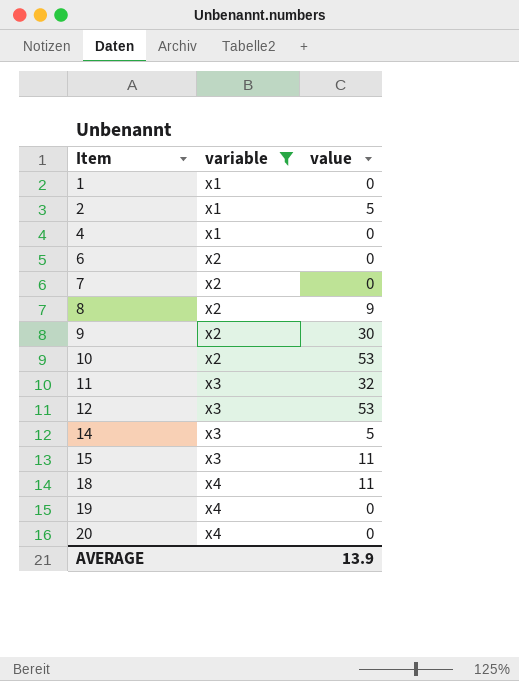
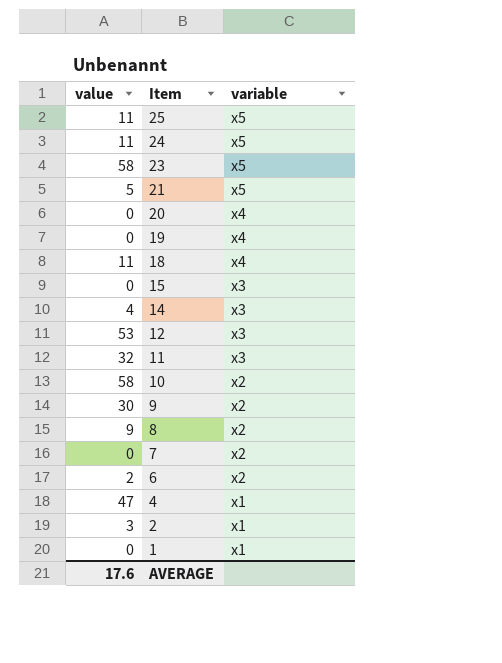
filter: variable != x5 -> none
row order: Item ascending -> Item descending
column value | position: 3 -> 1
15 | value: 11 -> 0
14 | value: 5 -> 4
10 | value: 53 -> 58
6 | value: 0 -> 2
4 | value: 0 -> 47
2 | value: 5 -> 3
AVERAGE | value: 13.9 -> 17.6

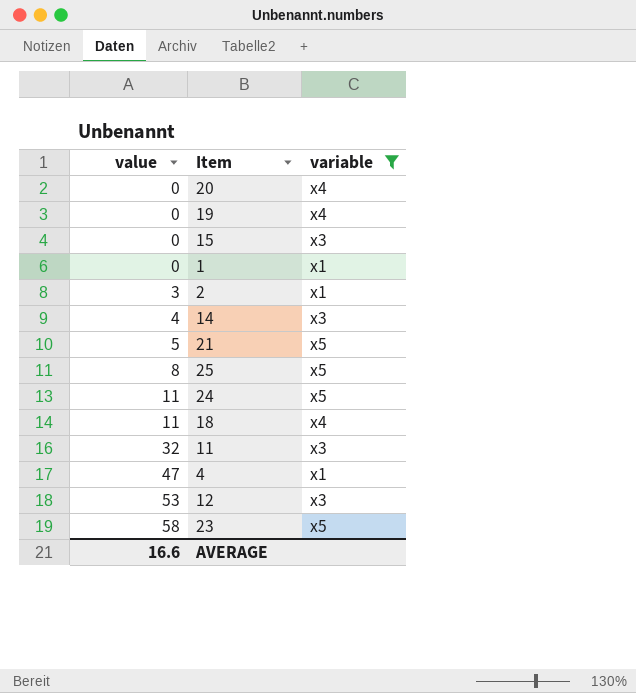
filter: none -> variable != x2
row order: Item descending -> value ascending
25 | value: 11 -> 8
AVERAGE | value: 17.6 -> 16.6

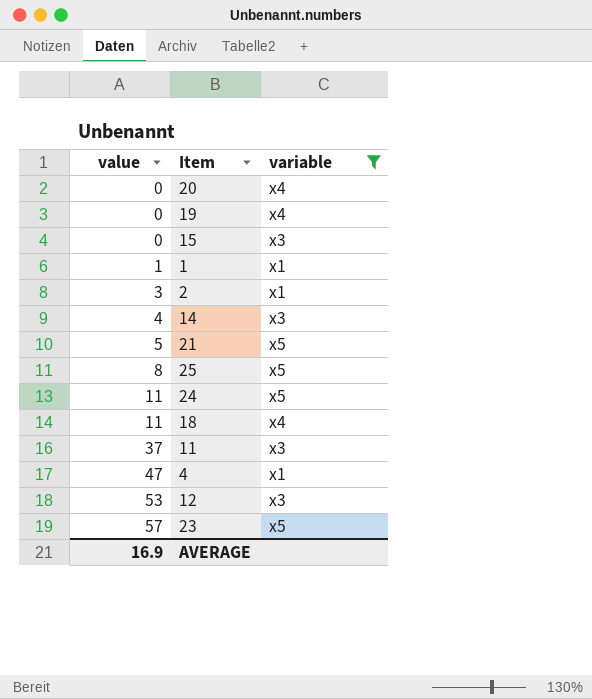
1 | value: 0 -> 1
11 | value: 32 -> 37
23 | value: 58 -> 57
AVERAGE | value: 16.6 -> 16.9

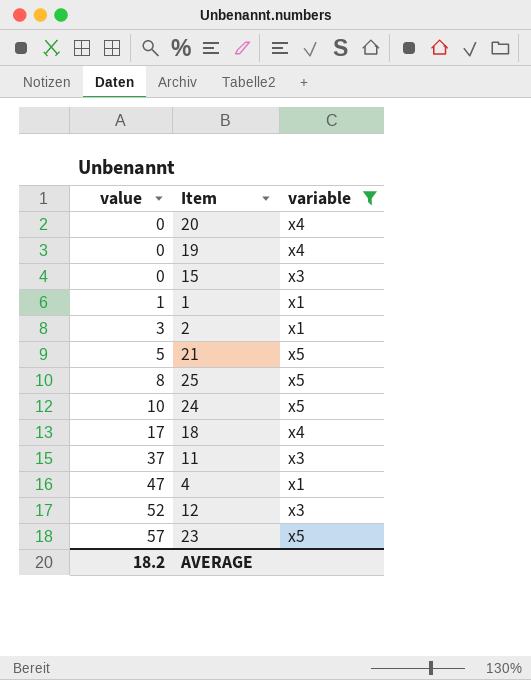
row 14: 4 | x3 -> none
24 | value: 11 -> 10
18 | value: 11 -> 17
12 | value: 53 -> 52
AVERAGE | value: 16.9 -> 18.2

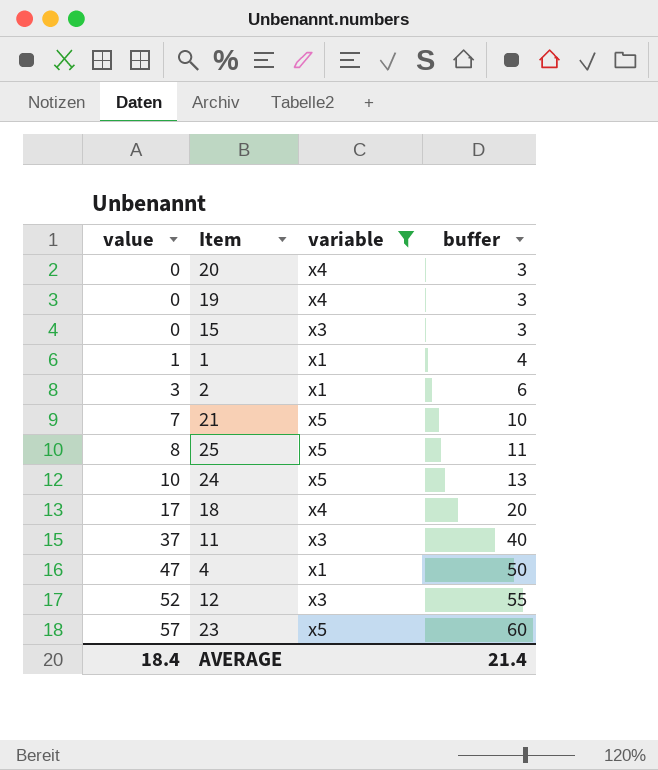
column buffer | formula: none -> [value] + 3
21 | value: 5 -> 7
AVERAGE | value: 18.2 -> 18.4

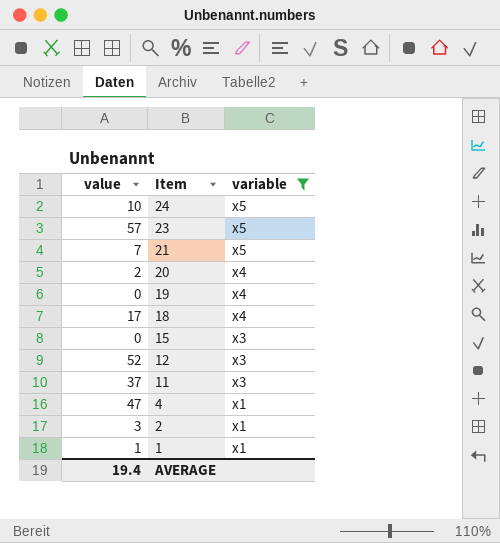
row order: value ascending -> Item descending
column buffer | formula: [value] + 3 -> none
row 25: 8 | x5 | 11 -> none
20 | value: 0 -> 2
AVERAGE | value: 18.4 -> 19.4

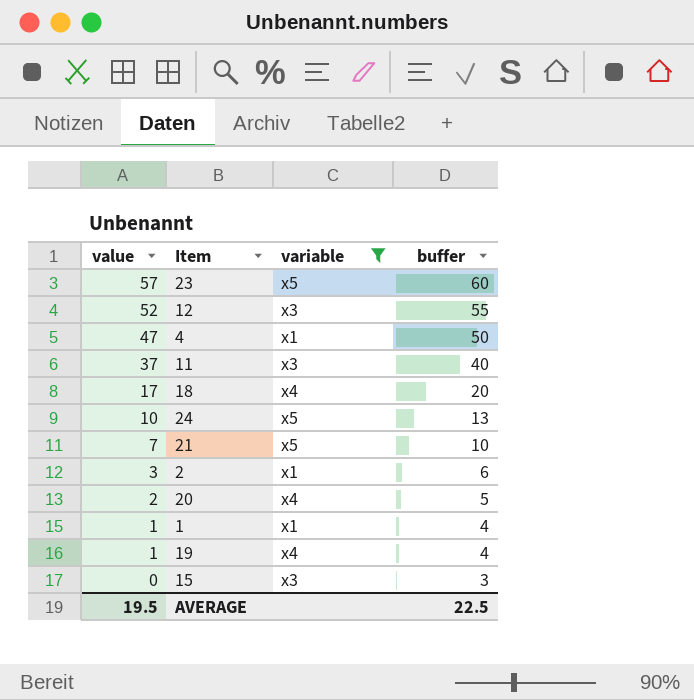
row order: Item descending -> value descending
column buffer | formula: none -> [value] + 3
19 | value: 0 -> 1
AVERAGE | value: 19.4 -> 19.5

